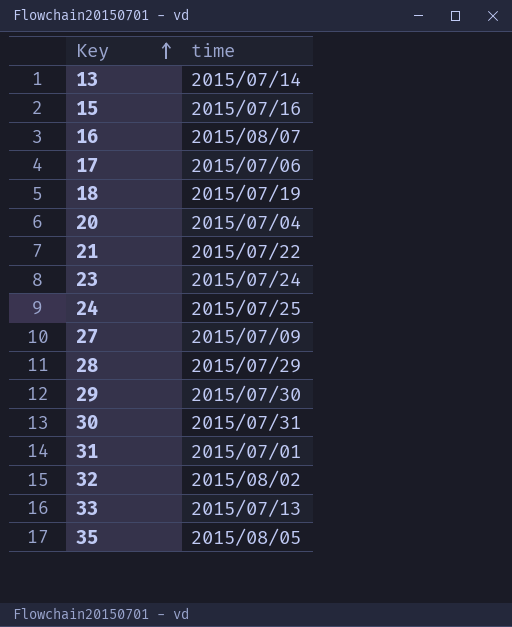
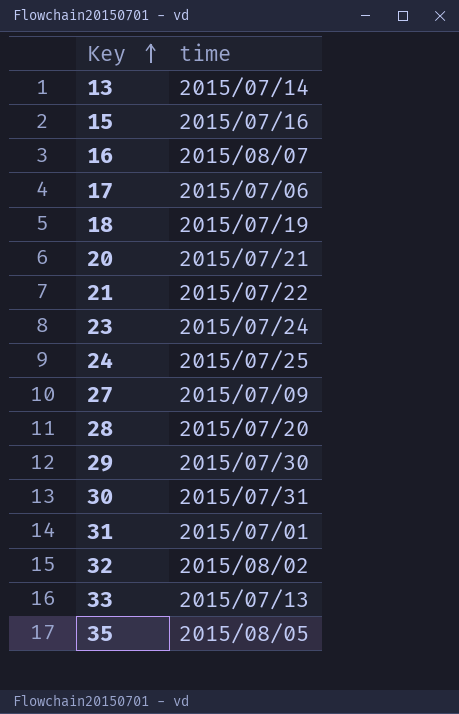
20 | time: 2015/07/04 -> 2015/07/21
28 | time: 2015/07/29 -> 2015/07/20

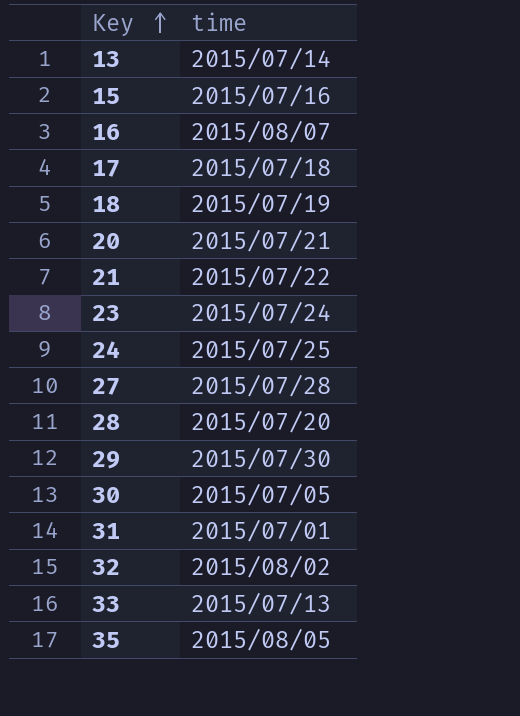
17 | time: 2015/07/06 -> 2015/07/18
27 | time: 2015/07/09 -> 2015/07/28
30 | time: 2015/07/31 -> 2015/07/05

